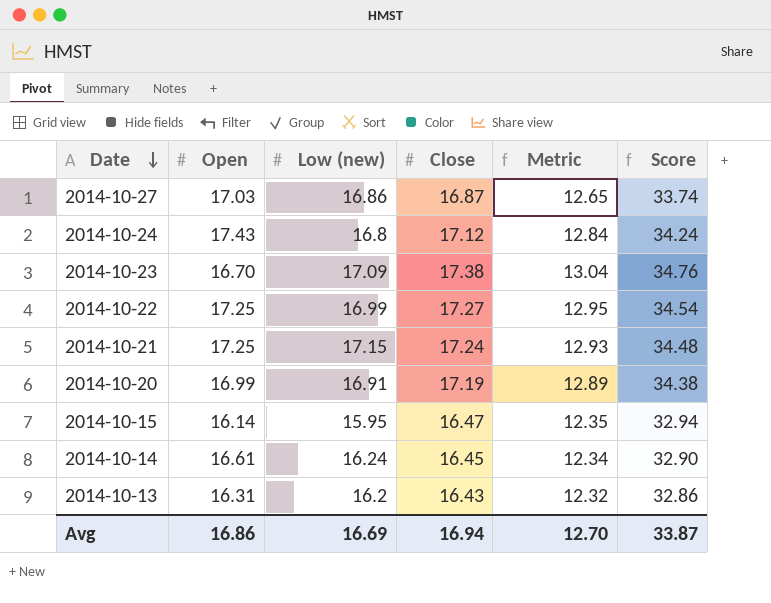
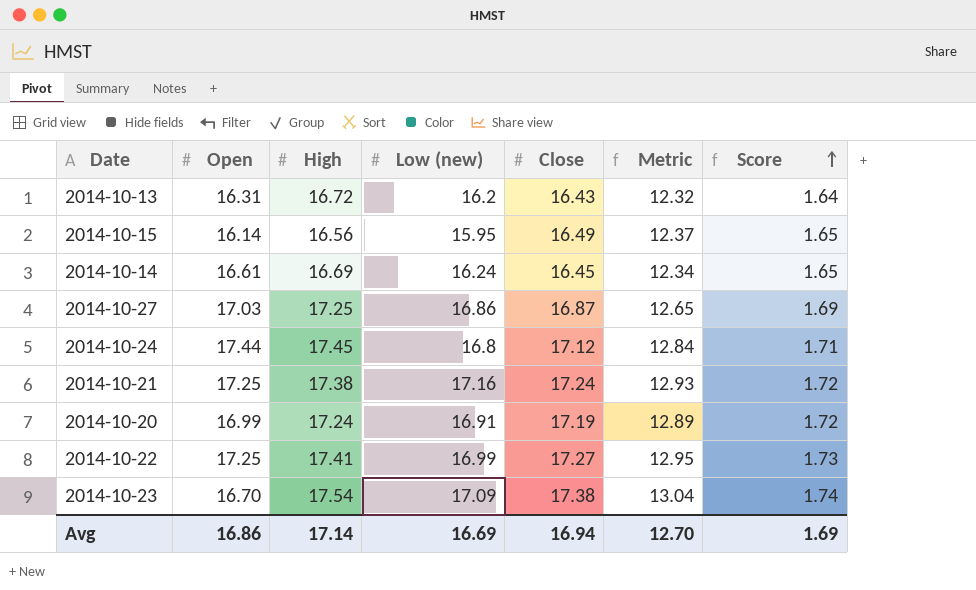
row order: Date descending -> Score ascending
column High | position: none -> 3
column Score | formula: [Close] * 2 -> [Close] * 0.1
2014-10-15 | Close: 16.47 -> 16.49
2014-10-15 | Metric: 12.35 -> 12.37
2014-10-24 | Open: 17.43 -> 17.44
2014-10-21 | Low (new): 17.15 -> 17.16
Avg | Score: 33.87 -> 1.69

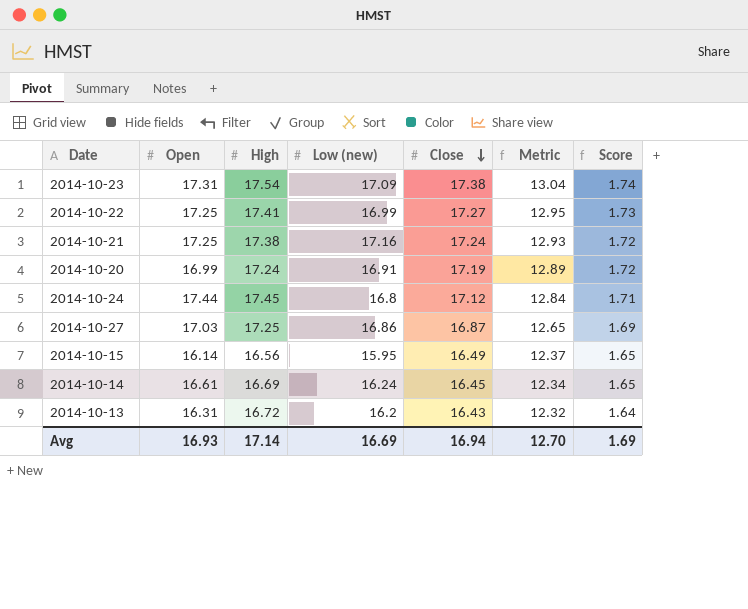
row order: Score ascending -> Close descending
2014-10-23 | Open: 16.70 -> 17.31
Avg | Open: 16.86 -> 16.93

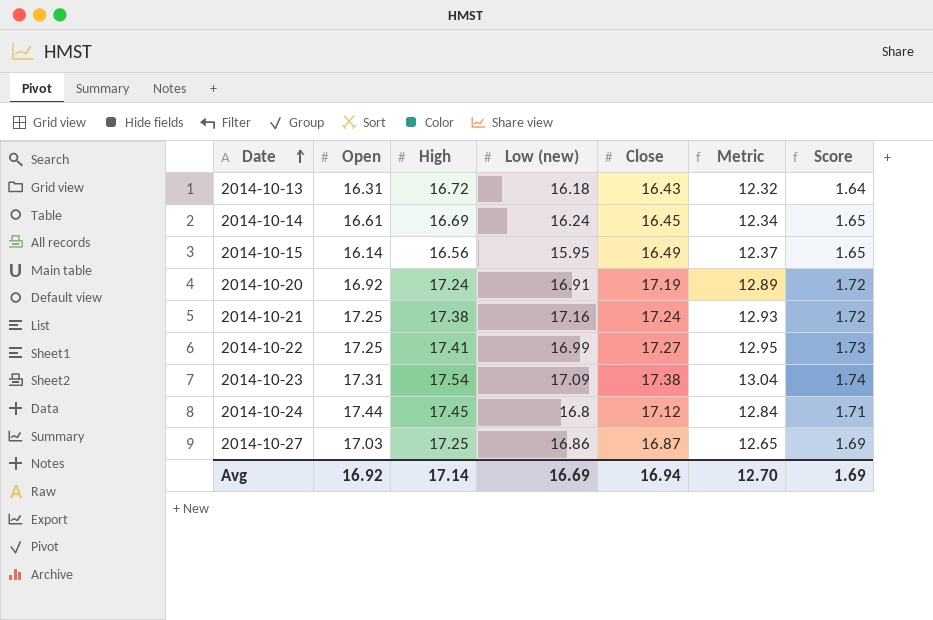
row order: Close descending -> Date ascending
2014-10-13 | Low (new): 16.2 -> 16.18
2014-10-20 | Open: 16.99 -> 16.92
Avg | Open: 16.93 -> 16.92

